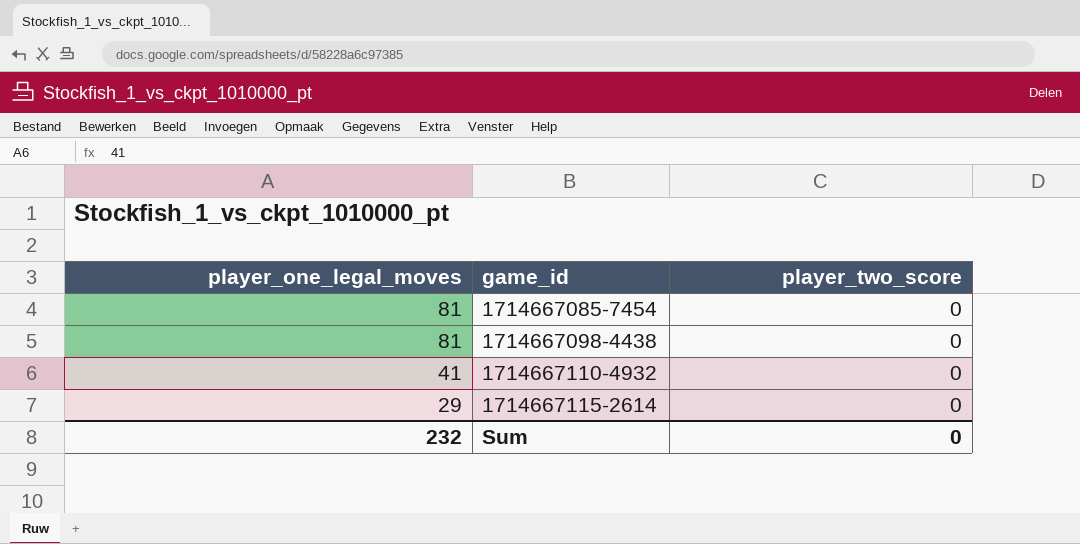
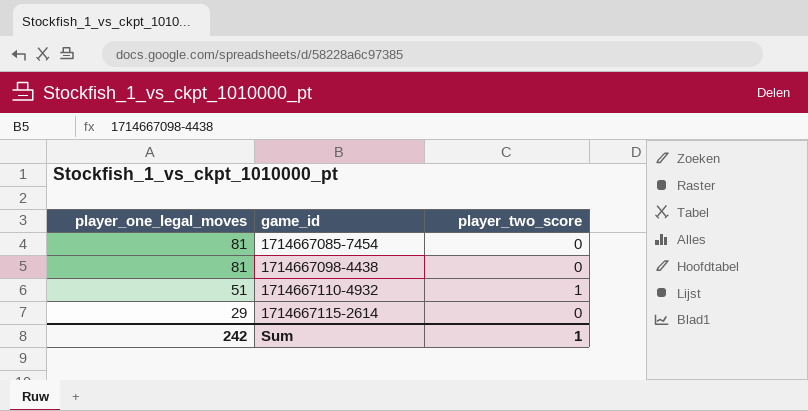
1714667110-4932 | player_one_legal_moves: 41 -> 51
1714667110-4932 | player_two_score: 0 -> 1
Sum | player_one_legal_moves: 232 -> 242
Sum | player_two_score: 0 -> 1

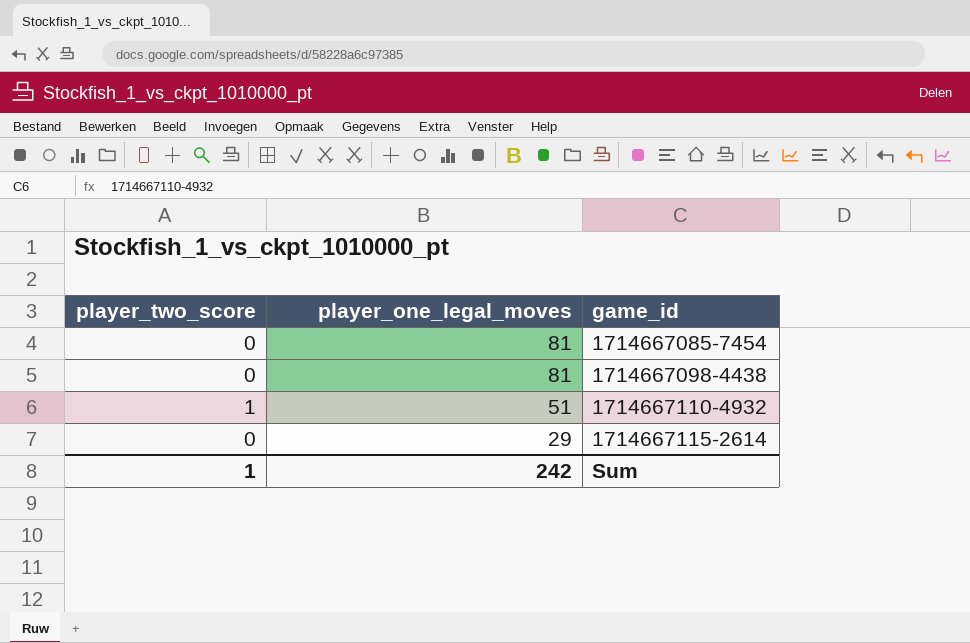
column player_two_score | position: 3 -> 1

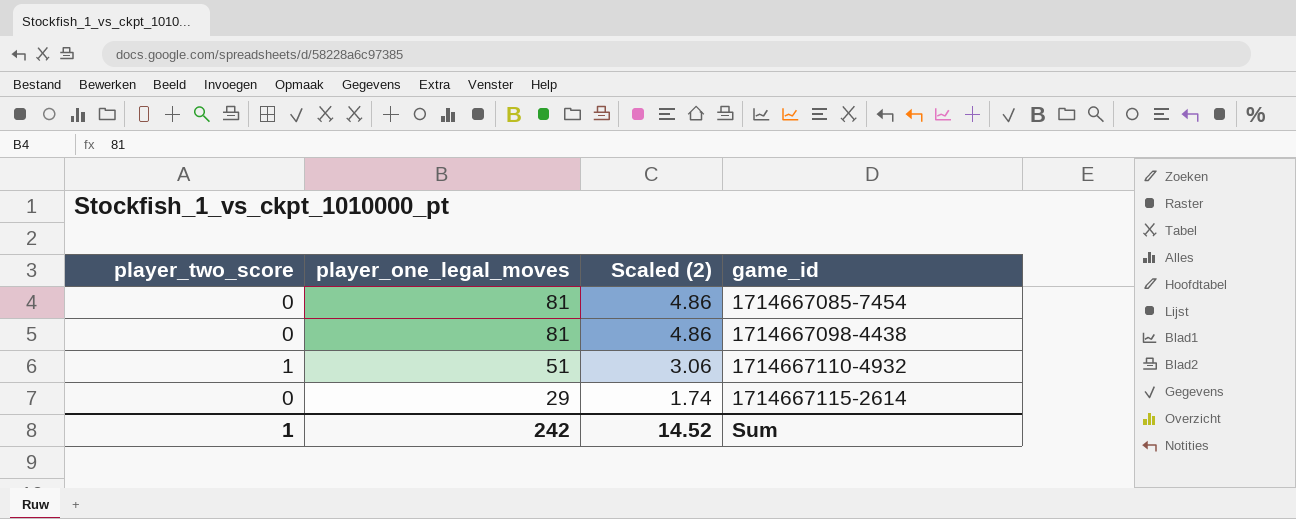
column Scaled (2) | formula: none -> [player_one_legal_moves] * 0.06

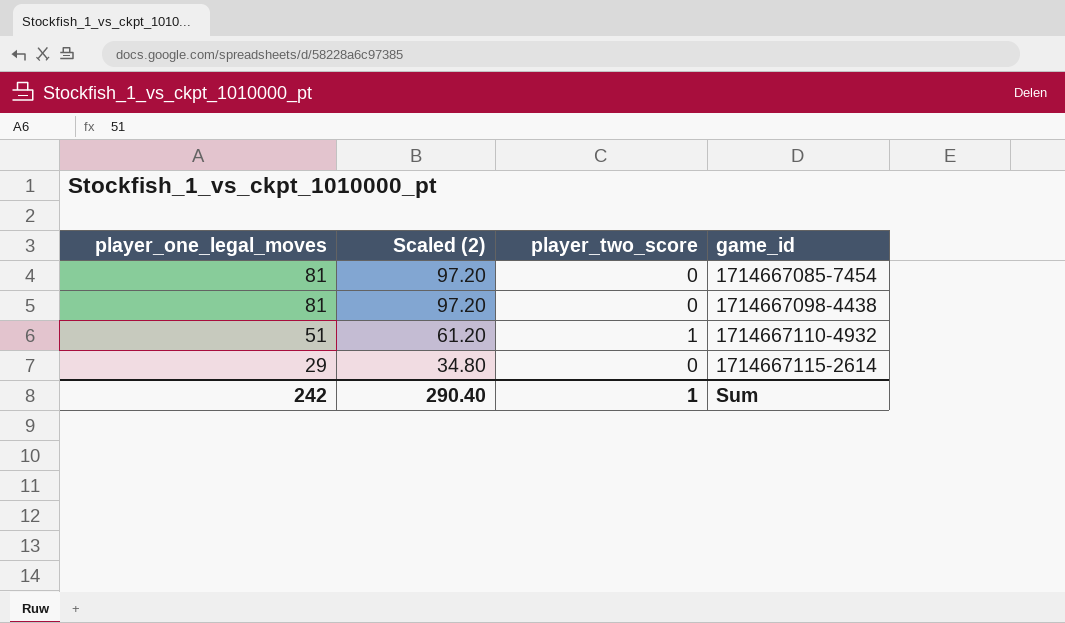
column Scaled (2) | formula: [player_one_legal_moves] * 0.06 -> [player_one_legal_moves] * 1.2
column player_two_score | position: 1 -> 3
Sum | Scaled (2): 14.52 -> 290.40

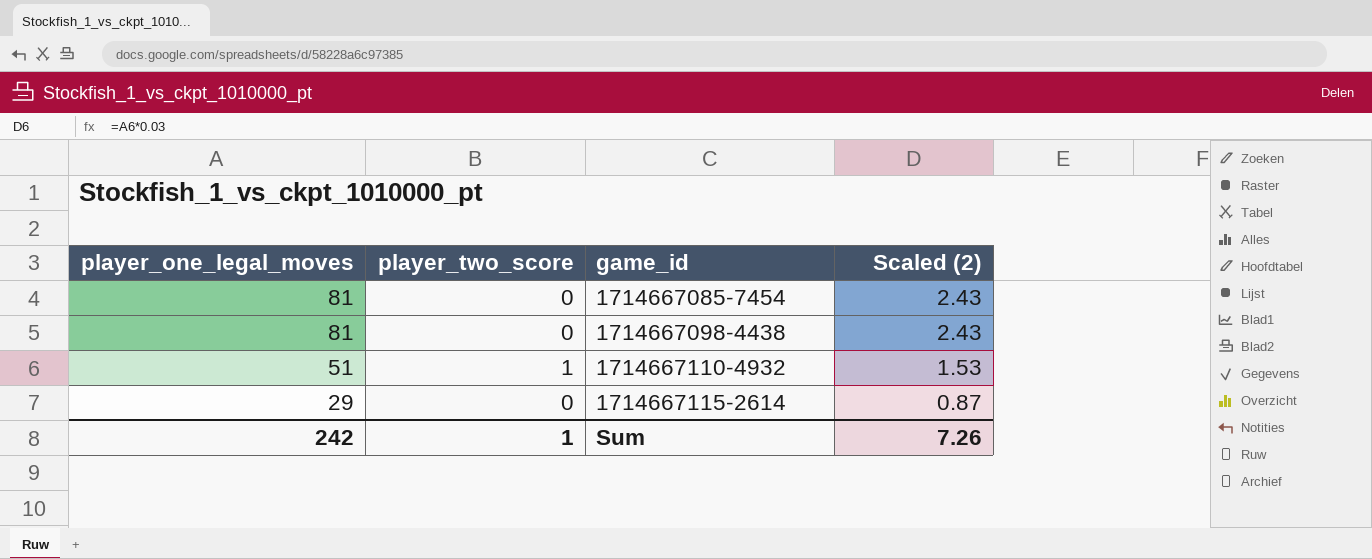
column Scaled (2) | formula: [player_one_legal_moves] * 1.2 -> [player_one_legal_moves] * 0.03
column Scaled (2) | position: 2 -> 4
Sum | Scaled (2): 290.40 -> 7.26

